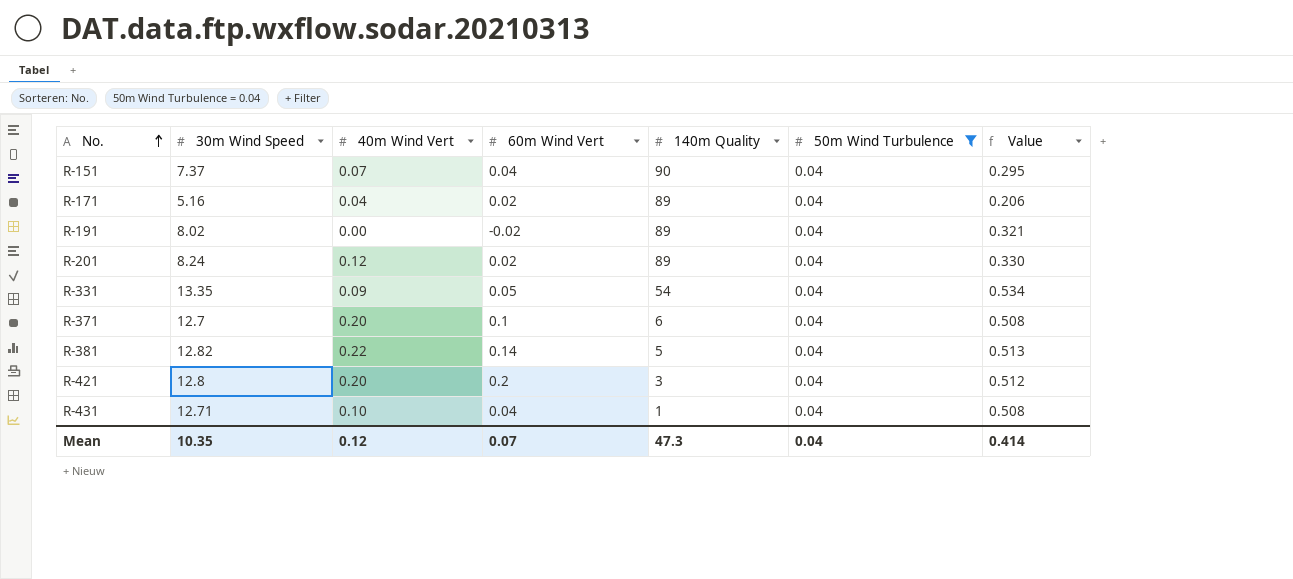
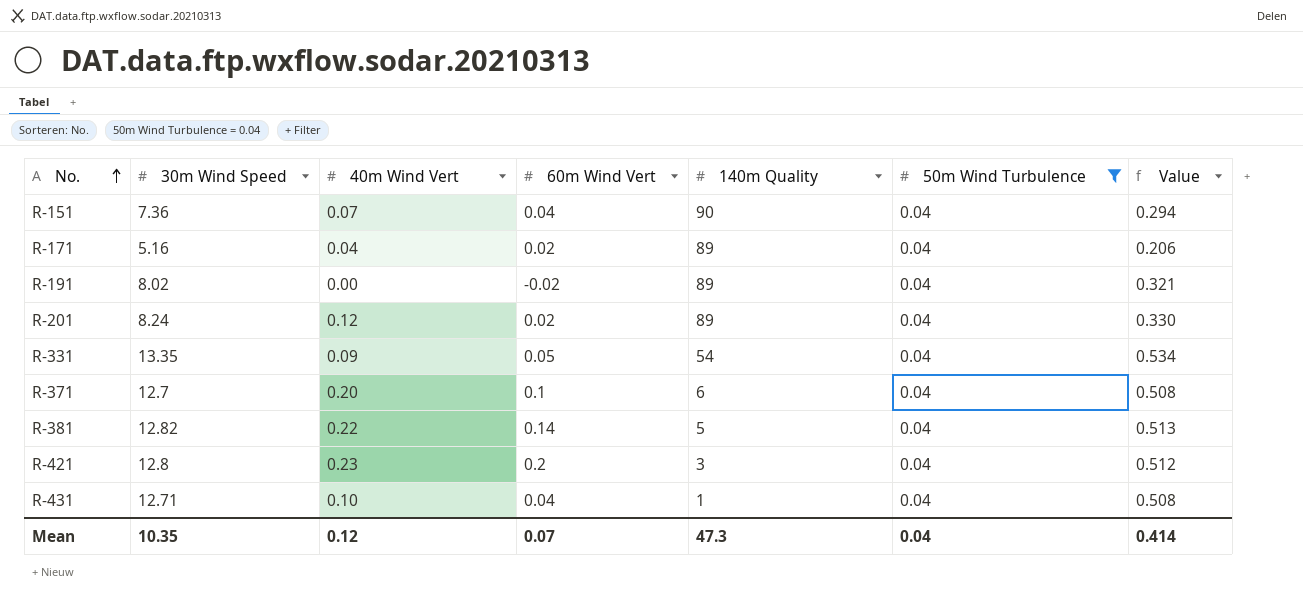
R-151 | 30m Wind Speed: 7.37 -> 7.36
R-151 | Value: 0.295 -> 0.294
R-421 | 40m Wind Vert: 0.20 -> 0.23

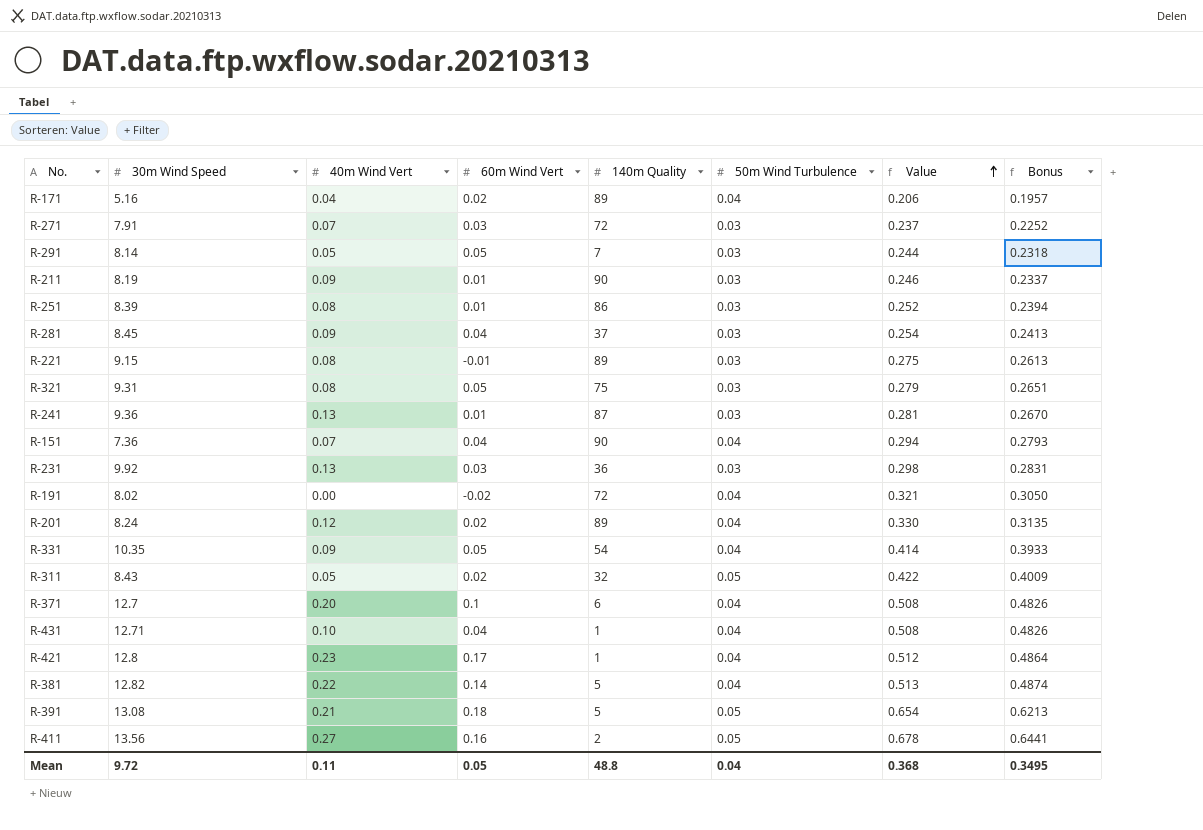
filter: 50m Wind Turbulence = 0.04 -> none
row order: No. ascending -> Value ascending
column Bonus | formula: none -> [Value] * 0.95
R-191 | 140m Quality: 89 -> 72
R-331 | 30m Wind Speed: 13.35 -> 10.35
R-331 | Value: 0.534 -> 0.414
R-421 | 60m Wind Vert: 0.2 -> 0.17
R-421 | 140m Quality: 3 -> 1
Mean | 30m Wind Speed: 10.35 -> 9.72
Mean | 40m Wind Vert: 0.12 -> 0.11
Mean | 60m Wind Vert: 0.07 -> 0.05
Mean | 140m Quality: 47.3 -> 48.8
Mean | Value: 0.414 -> 0.368

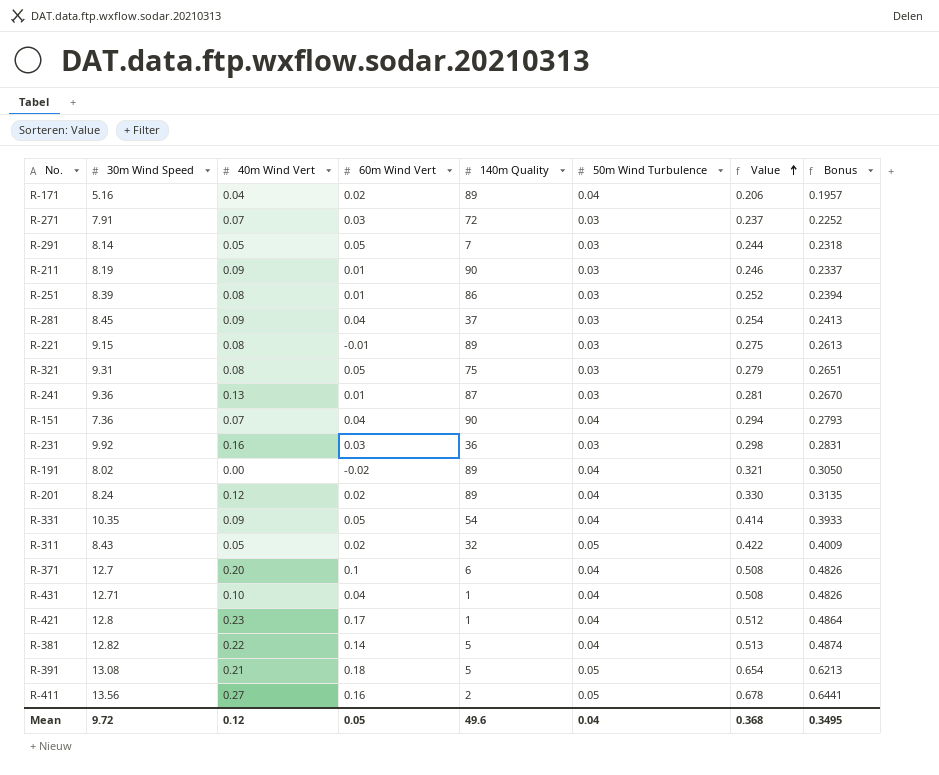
R-231 | 40m Wind Vert: 0.13 -> 0.16
R-191 | 140m Quality: 72 -> 89
Mean | 40m Wind Vert: 0.11 -> 0.12
Mean | 140m Quality: 48.8 -> 49.6

